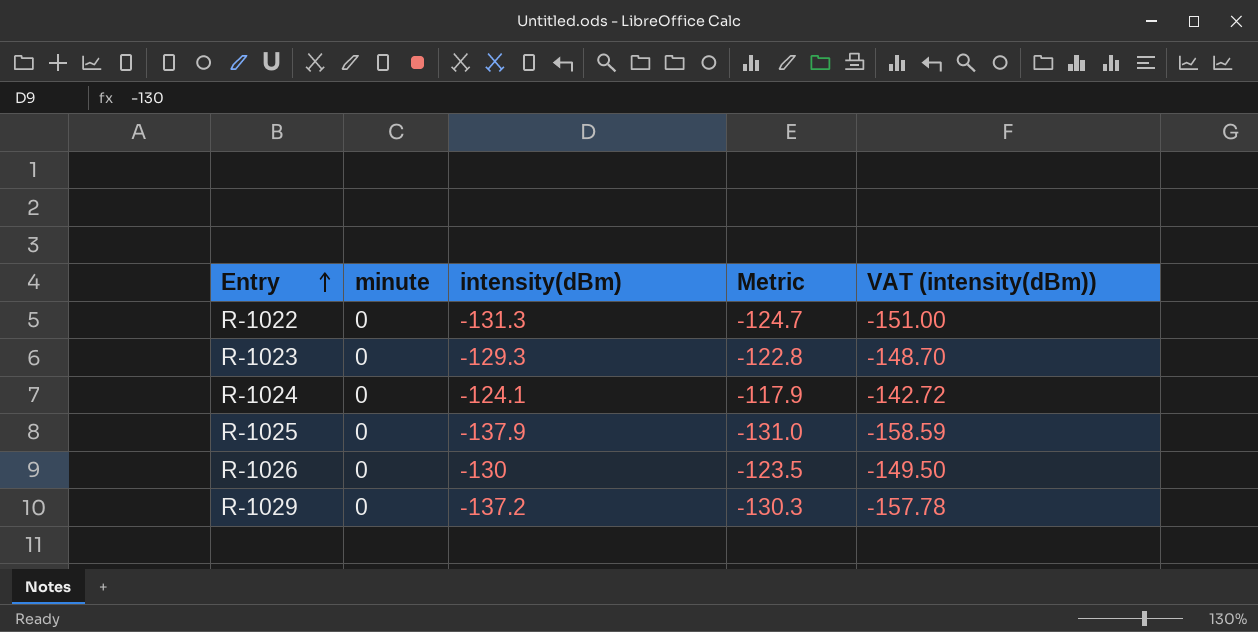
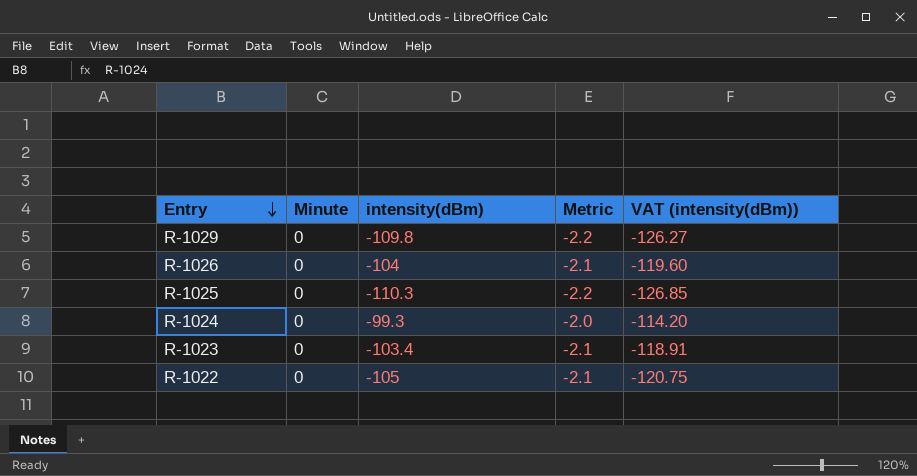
row order: Entry ascending -> Entry descending
column name: minute -> Minute
column Metric | formula: [intensity(dBm)] * 0.95 -> [intensity(dBm)] * 0.02
R-1029 | intensity(dBm): -137.2 -> -109.8
R-1029 | VAT (intensity(dBm)): -157.78 -> -126.27
R-1026 | intensity(dBm): -130 -> -104
R-1026 | VAT (intensity(dBm)): -149.50 -> -119.60
R-1025 | intensity(dBm): -137.9 -> -110.3
R-1025 | VAT (intensity(dBm)): -158.59 -> -126.85
R-1024 | intensity(dBm): -124.1 -> -99.3
R-1024 | VAT (intensity(dBm)): -142.72 -> -114.20
R-1023 | intensity(dBm): -129.3 -> -103.4
R-1023 | VAT (intensity(dBm)): -148.70 -> -118.91
R-1022 | intensity(dBm): -131.3 -> -105
R-1022 | VAT (intensity(dBm)): -151.00 -> -120.75

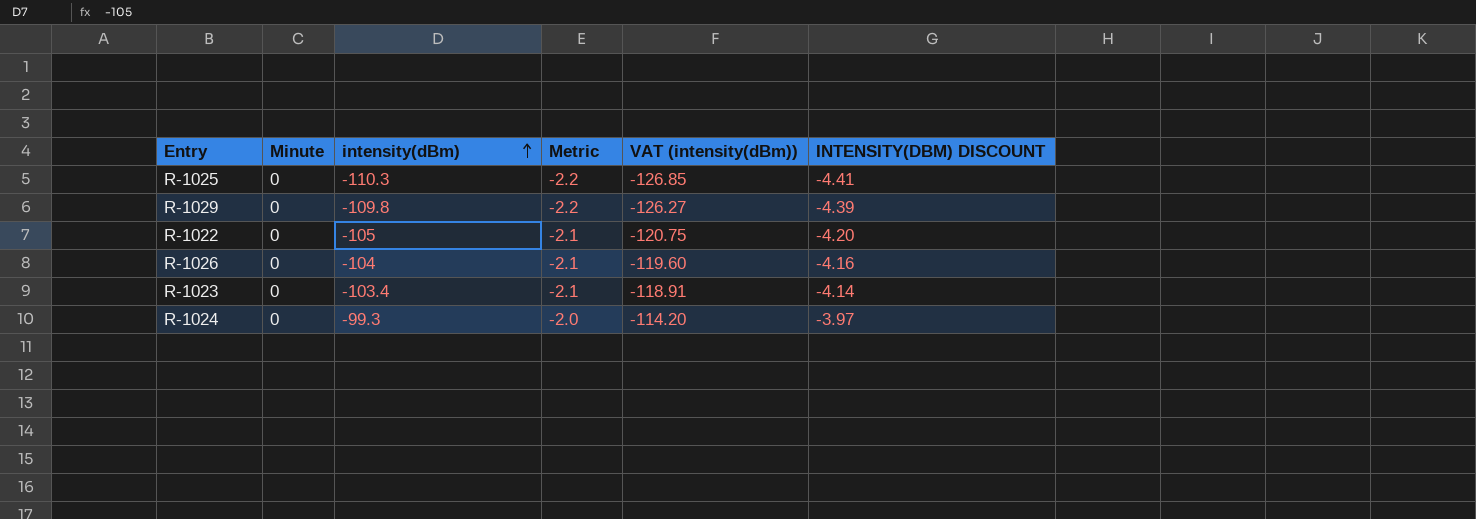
row order: Entry descending -> intensity(dBm) ascending
column INTENSITY(DBM) DISCOUNT | formula: none -> [intensity(dBm)] * 0.04

